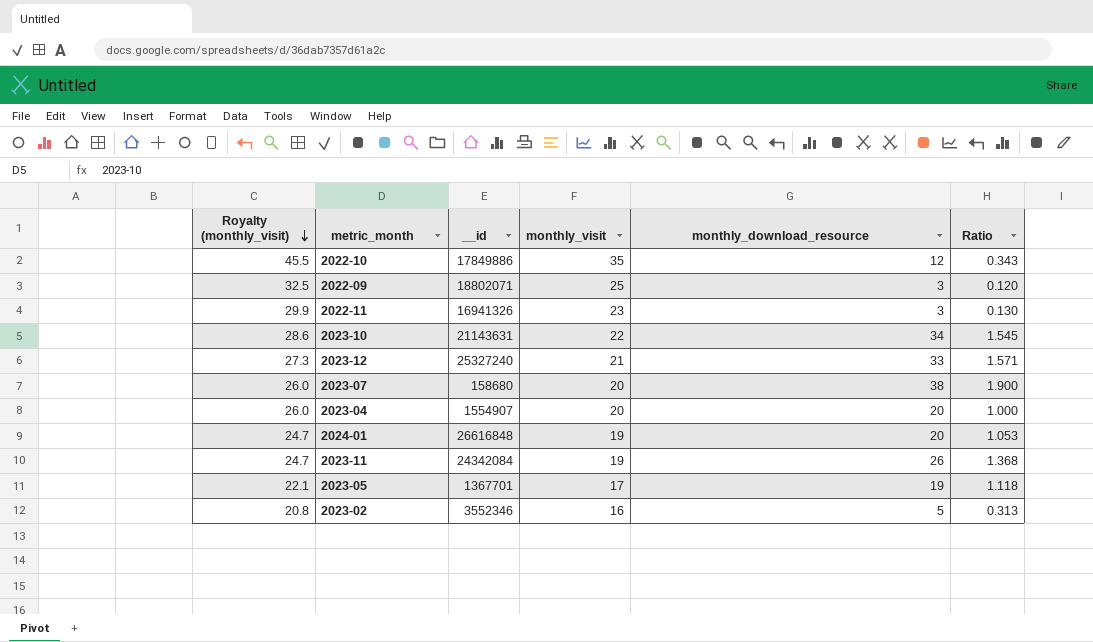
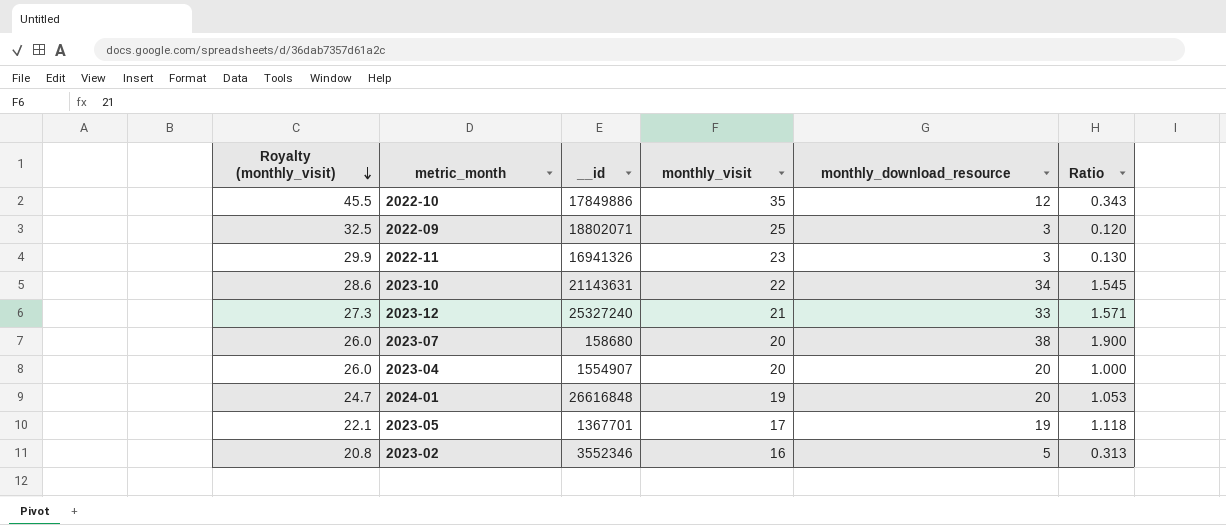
row 2023-11: 24.7 | 24342084 | 19 | 26 | 1.368 -> none

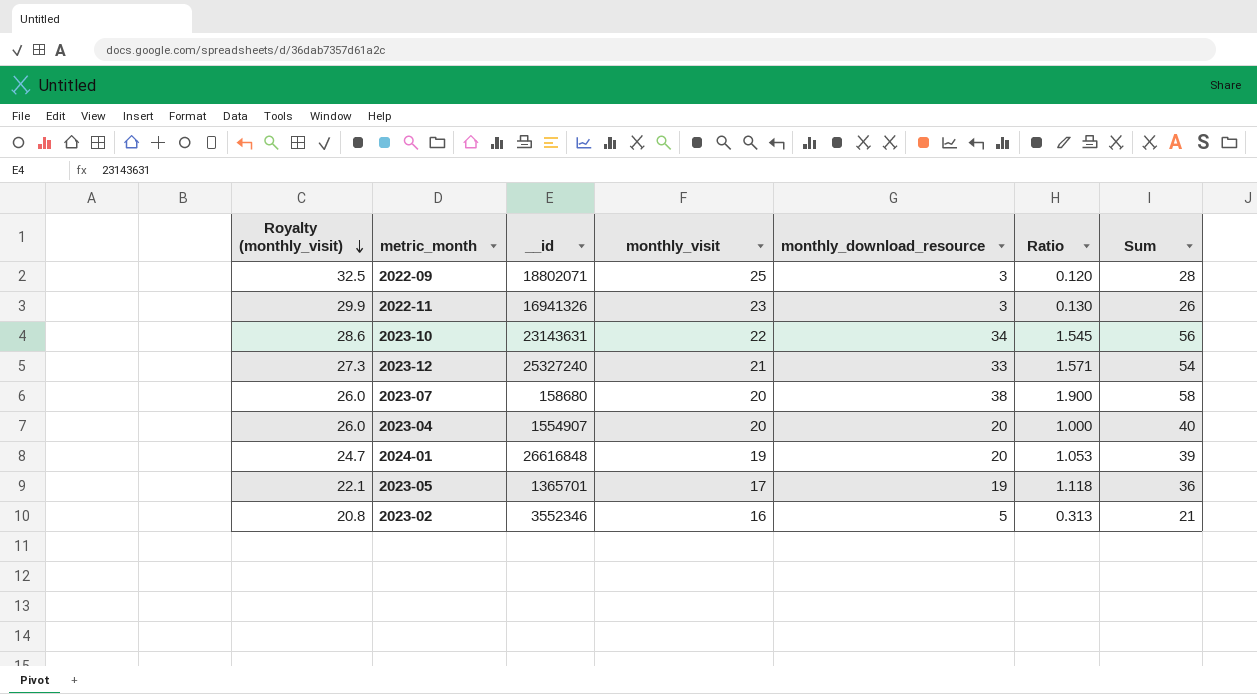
column Sum | formula: none -> [monthly_visit] + [monthly_download_resource]
row 2022-10: 45.5 | 17849886 | 35 | 12 | 0.343 -> none
2023-10 | __id: 21143631 -> 23143631
2023-05 | __id: 1367701 -> 1365701

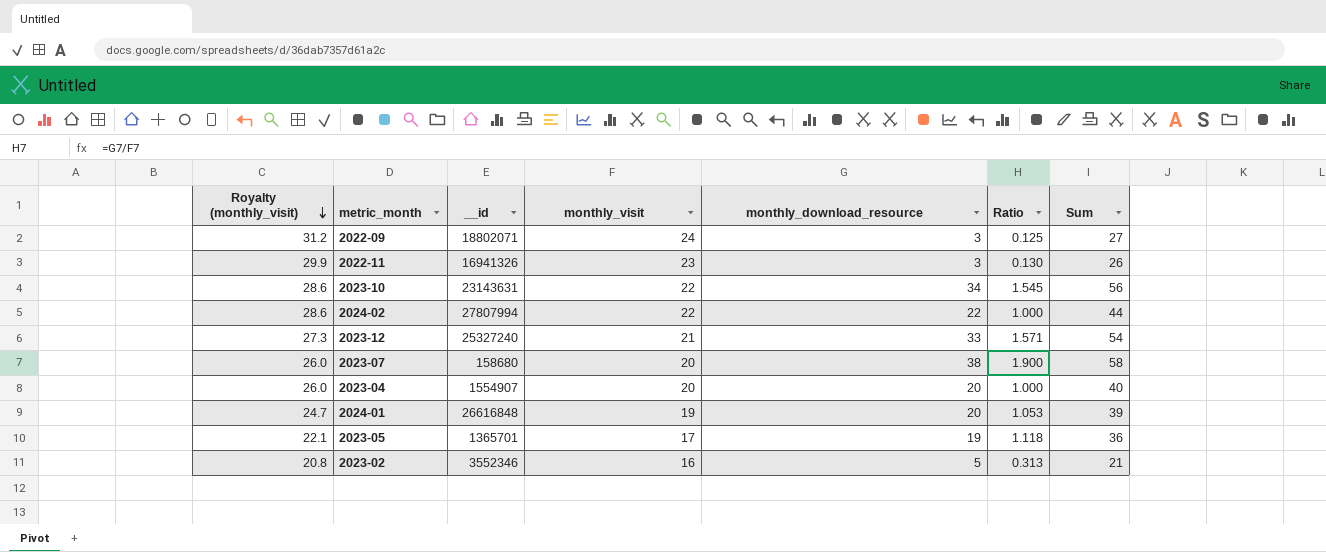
2022-09 | Royalty (monthly_visit): 32.5 -> 31.2
2022-09 | monthly_visit: 25 -> 24
2022-09 | Ratio: 0.120 -> 0.125
2022-09 | Sum: 28 -> 27
row 2024-02: none -> 28.6 | 27807994 | 22 | 22 | 1.000 | 44

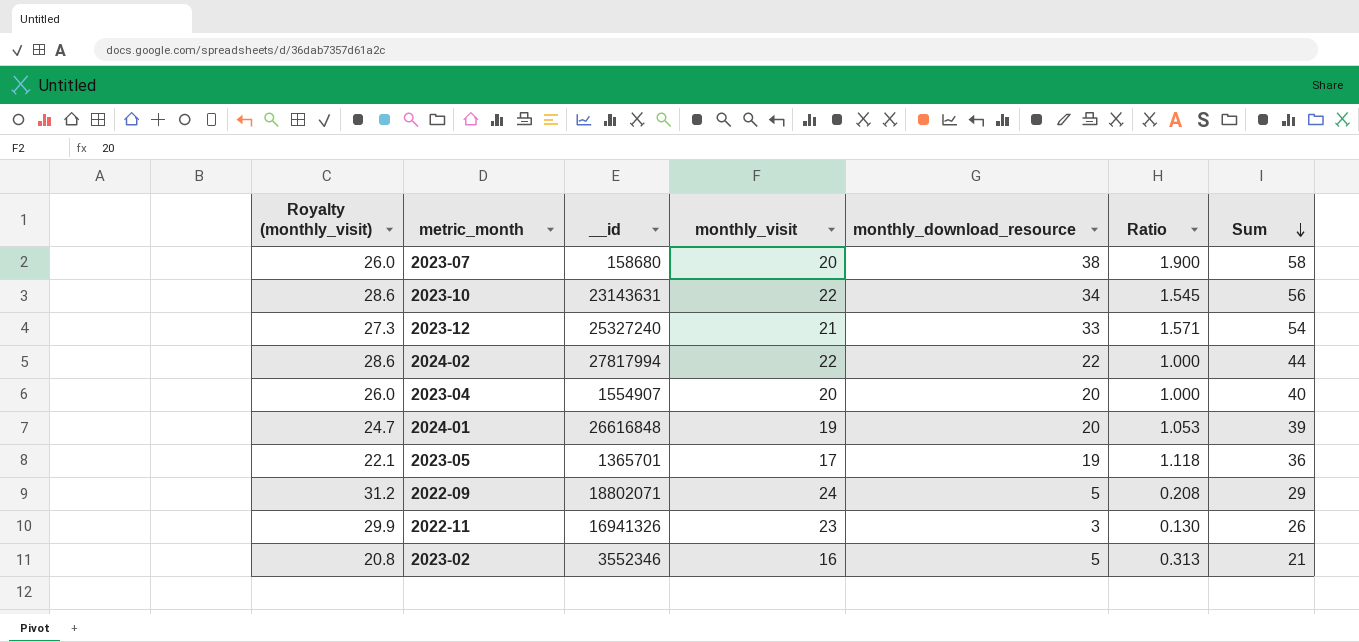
row order: Royalty (monthly_visit) descending -> Sum descending
2024-02 | __id: 27807994 -> 27817994
2022-09 | monthly_download_resource: 3 -> 5
2022-09 | Ratio: 0.125 -> 0.208
2022-09 | Sum: 27 -> 29

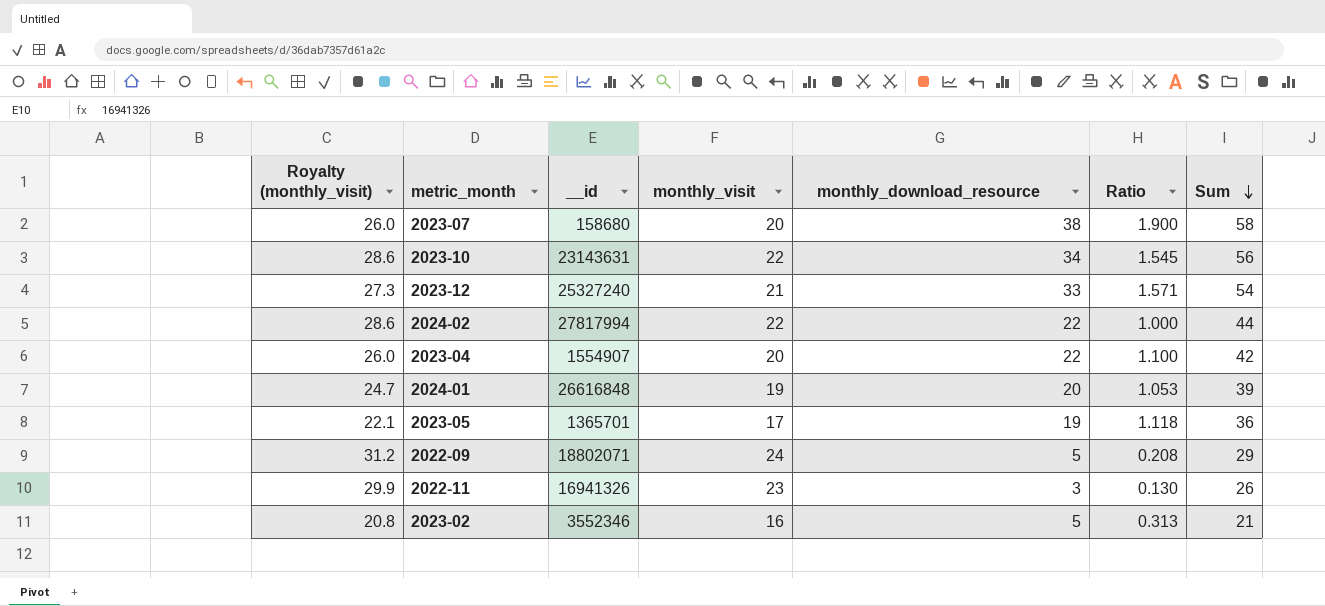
2023-04 | monthly_download_resource: 20 -> 22
2023-04 | Ratio: 1.000 -> 1.100
2023-04 | Sum: 40 -> 42

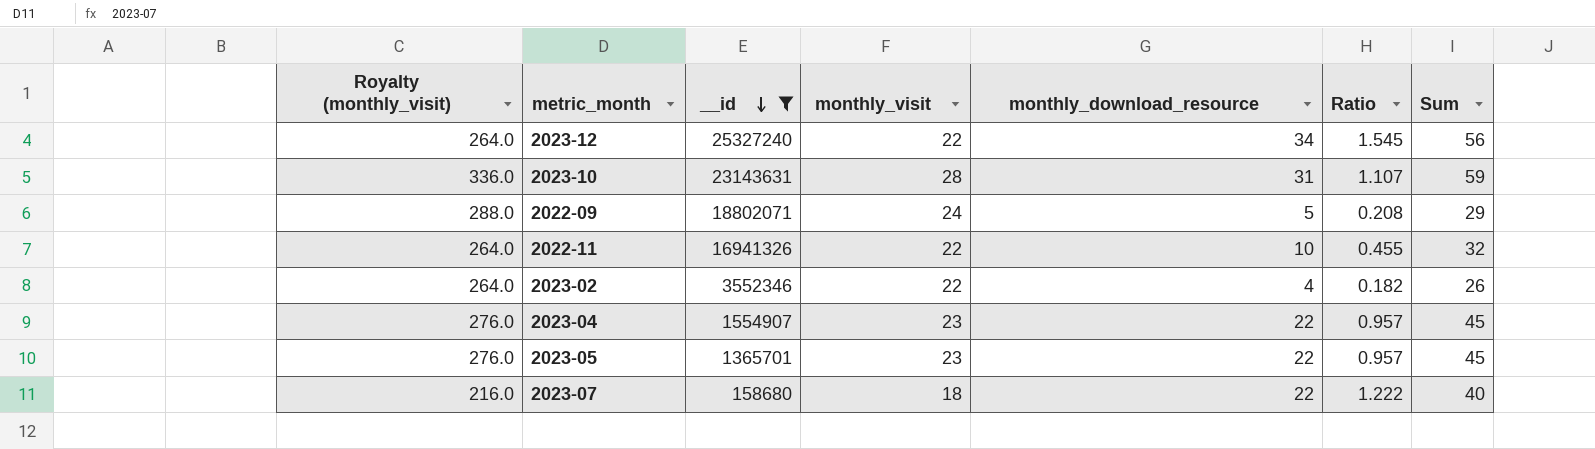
filter: none -> __id <= 25327240
row order: Sum descending -> __id descending
column Royalty (monthly_visit) | formula: [monthly_visit] * 1.3 -> [monthly_visit] * 12
2023-12 | monthly_visit: 21 -> 22
2023-12 | monthly_download_resource: 33 -> 34
2023-12 | Ratio: 1.571 -> 1.545
2023-12 | Sum: 54 -> 56
2023-10 | monthly_visit: 22 -> 28
2023-10 | monthly_download_resource: 34 -> 31
2023-10 | Ratio: 1.545 -> 1.107
2023-10 | Sum: 56 -> 59
2022-11 | monthly_visit: 23 -> 22
2022-11 | monthly_download_resource: 3 -> 10
2022-11 | Ratio: 0.130 -> 0.455
2022-11 | Sum: 26 -> 32
2023-02 | monthly_visit: 16 -> 22
2023-02 | monthly_download_resource: 5 -> 4
2023-02 | Ratio: 0.313 -> 0.182
2023-02 | Sum: 21 -> 26
2023-04 | monthly_visit: 20 -> 23
2023-04 | Ratio: 1.100 -> 0.957
2023-04 | Sum: 42 -> 45
2023-05 | monthly_visit: 17 -> 23
2023-05 | monthly_download_resource: 19 -> 22
2023-05 | Ratio: 1.118 -> 0.957
2023-05 | Sum: 36 -> 45
2023-07 | monthly_visit: 20 -> 18
2023-07 | monthly_download_resource: 38 -> 22
2023-07 | Ratio: 1.900 -> 1.222
2023-07 | Sum: 58 -> 40

